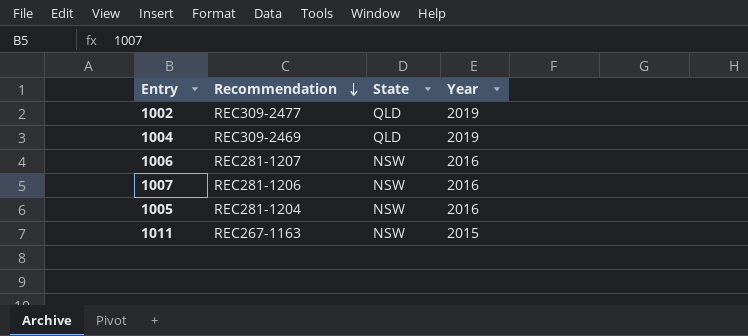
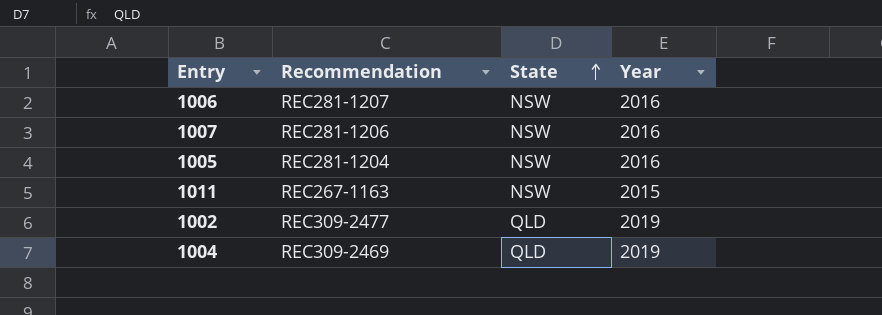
row order: Recommendation descending -> State ascending

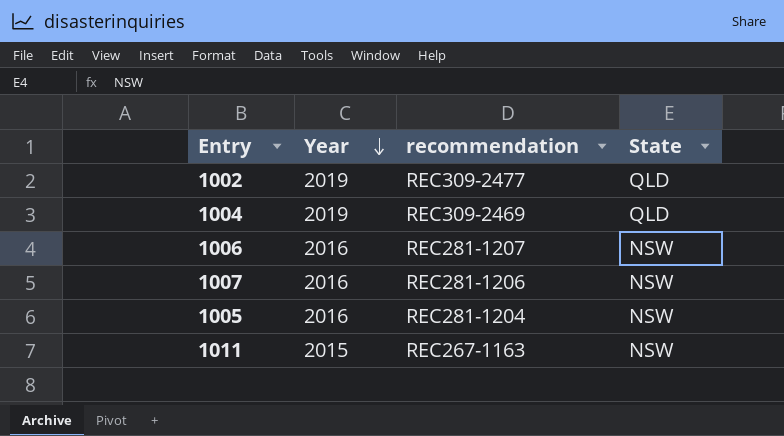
row order: State ascending -> Year descending
column Year | position: 4 -> 2
column name: Recommendation -> recommendation

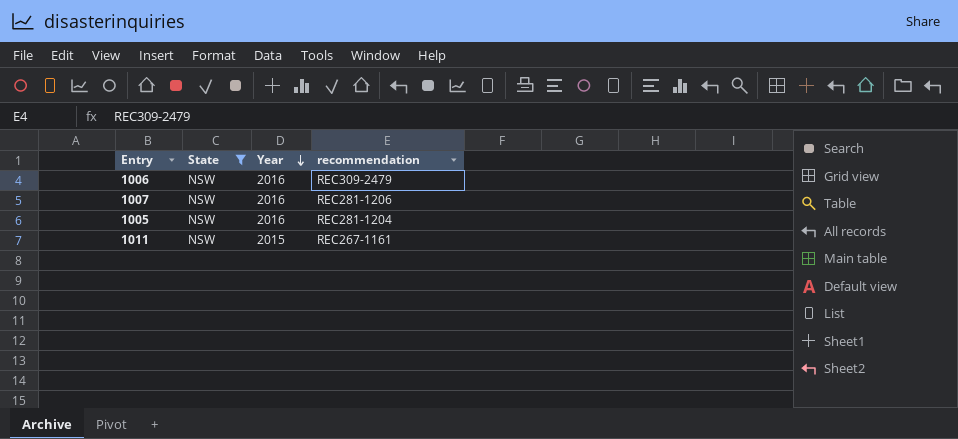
filter: none -> State = NSW
column State | position: 4 -> 2
1006 | recommendation: REC281-1207 -> REC309-2479
1011 | recommendation: REC267-1163 -> REC267-1161

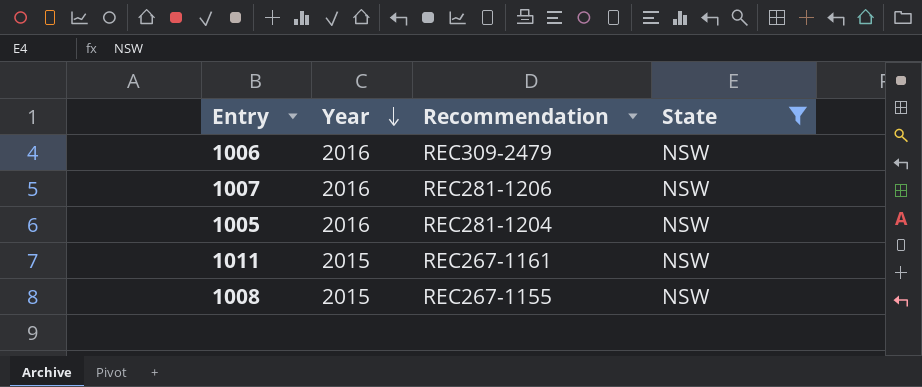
column name: recommendation -> Recommendation
column State | position: 2 -> 4
row 1008: none -> 2015 | REC267-1155 | NSW

